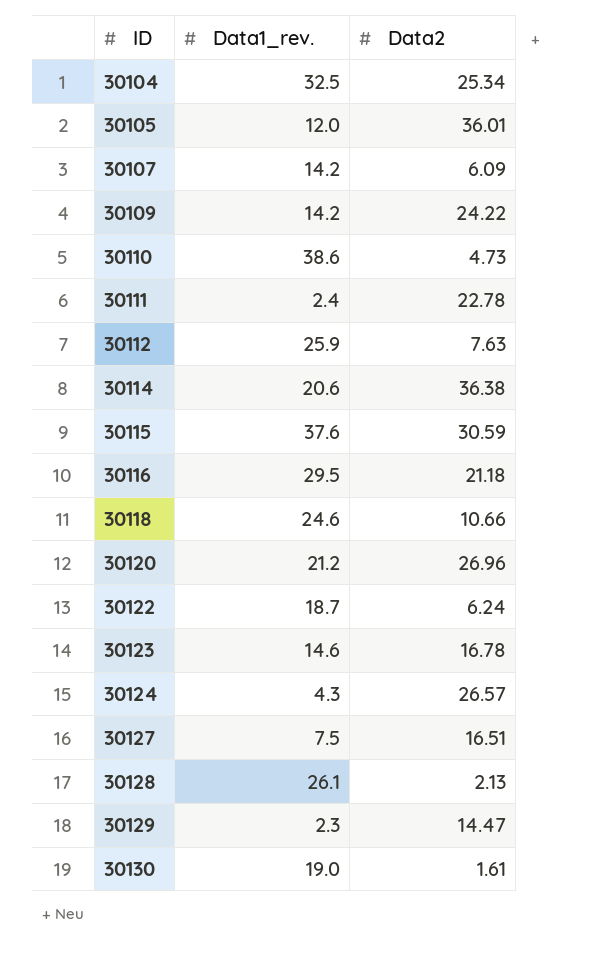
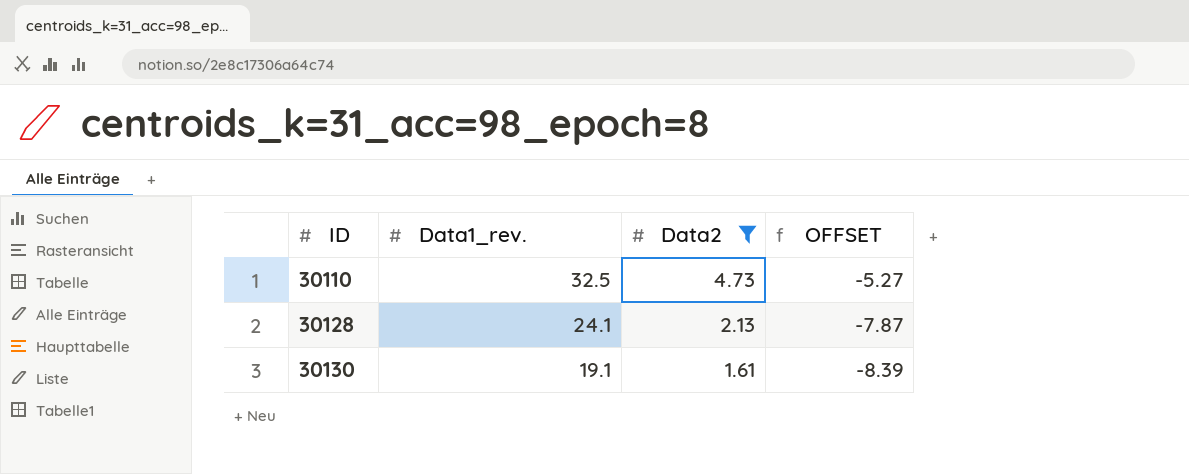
filter: none -> Data2 <= 4.73
column OFFSET | formula: none -> [Data2] - 10
30110 | Data1_rev.: 38.6 -> 32.5
30128 | Data1_rev.: 26.1 -> 24.1
30130 | Data1_rev.: 19.0 -> 19.1

